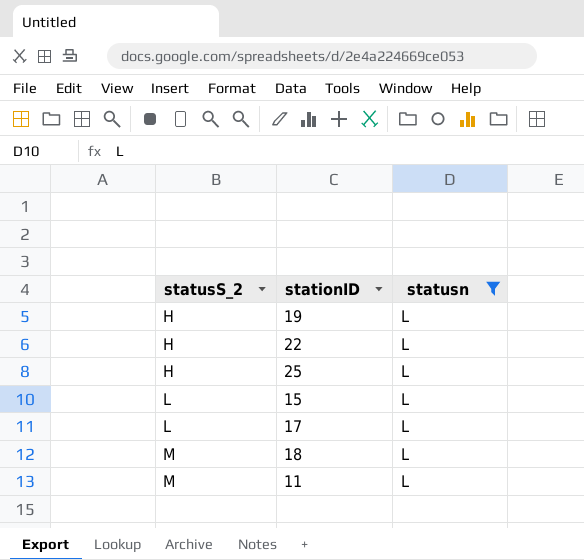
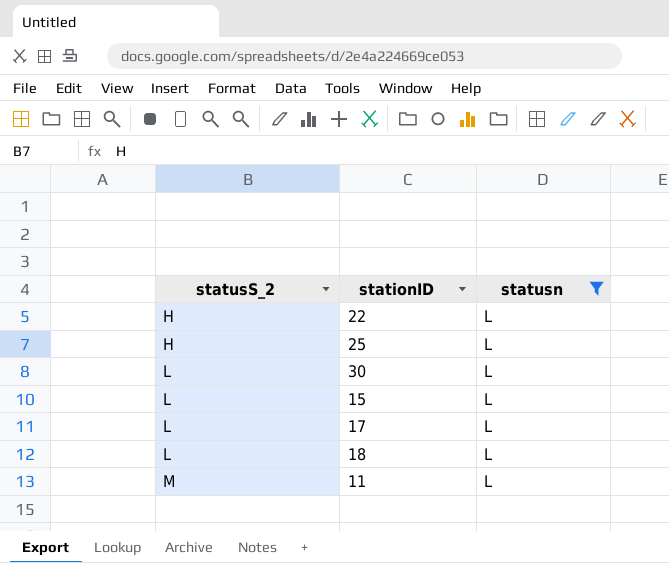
row 19: H | L -> none
row 30: none -> L | L
18 | statusS_2: M -> L

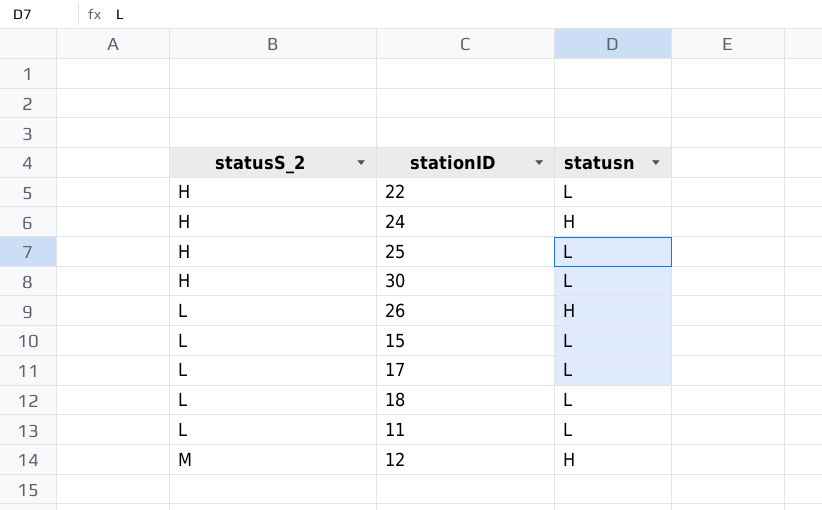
filter: statusn = L -> none
30 | statusS_2: L -> H
11 | statusS_2: M -> L

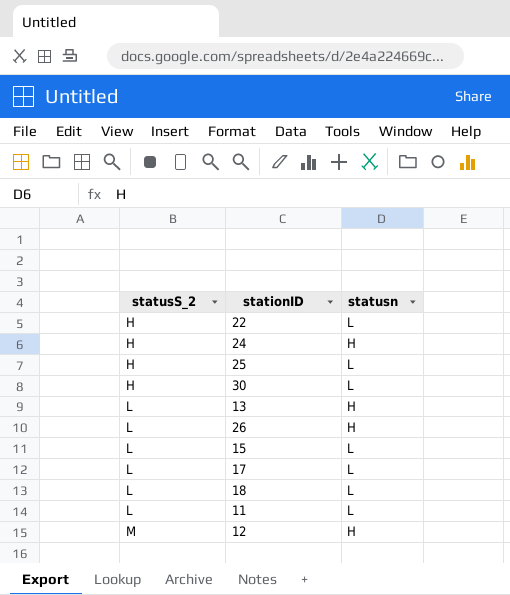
row 13: none -> L | H

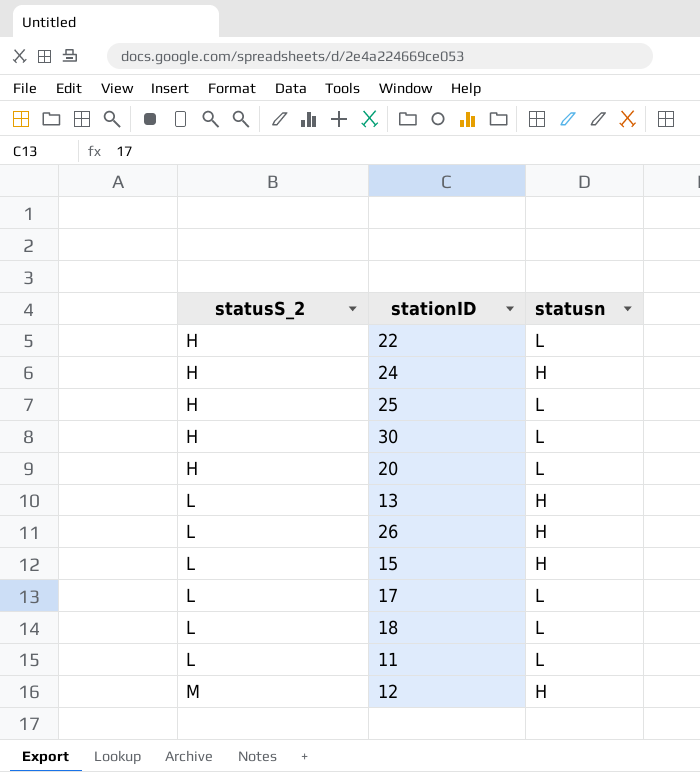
row 20: none -> H | L
15 | statusn: L -> H

